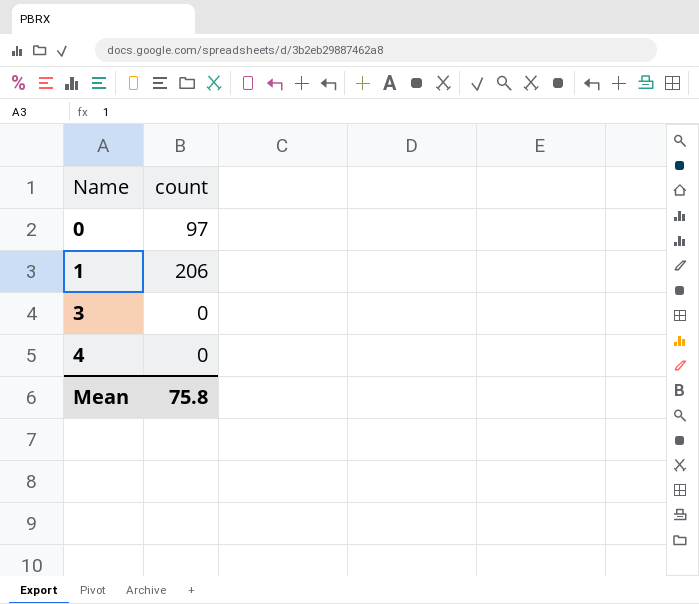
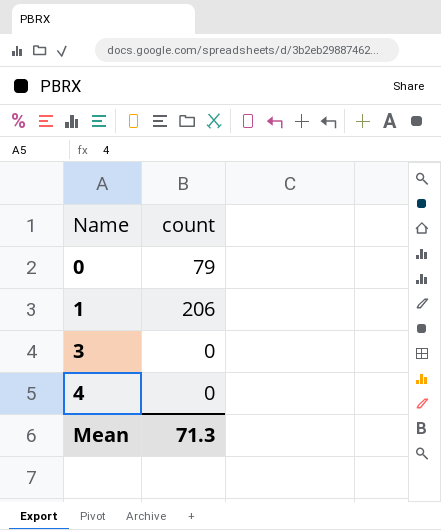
0 | count: 97 -> 79
Mean | count: 75.8 -> 71.3

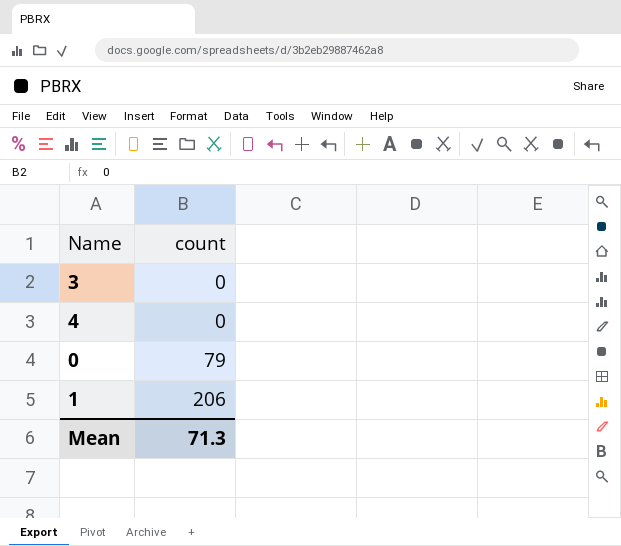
row order: Name ascending -> count ascending

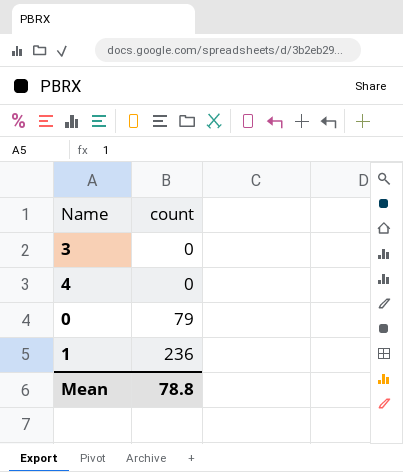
1 | count: 206 -> 236
Mean | count: 71.3 -> 78.8

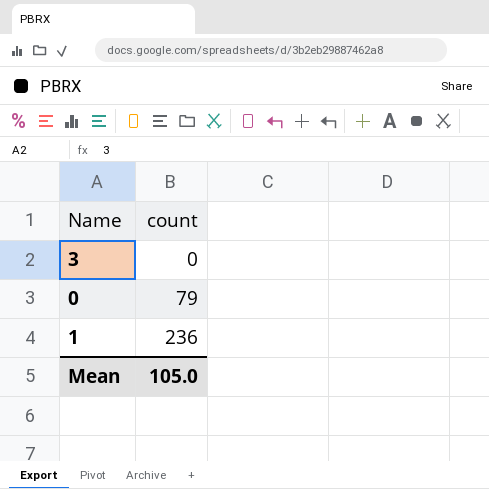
row 4: 0 -> none
Mean | count: 78.8 -> 105.0

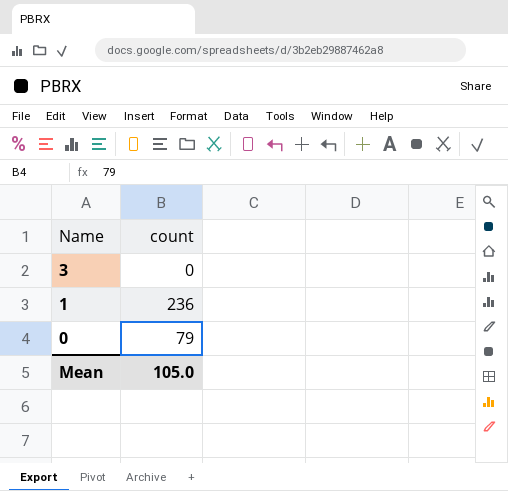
row order: count ascending -> Name descending

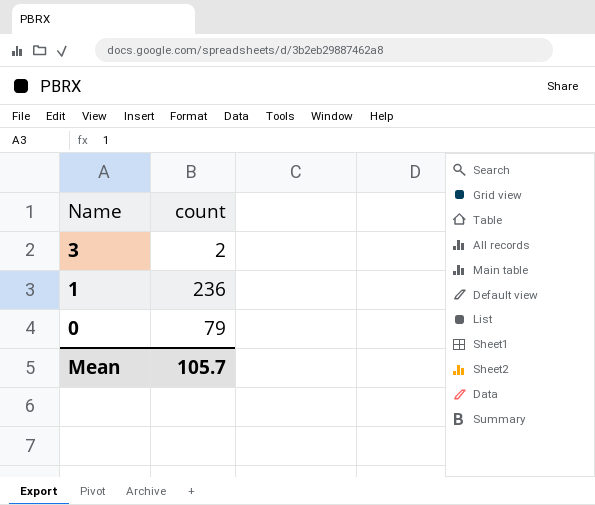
3 | count: 0 -> 2
Mean | count: 105.0 -> 105.7

